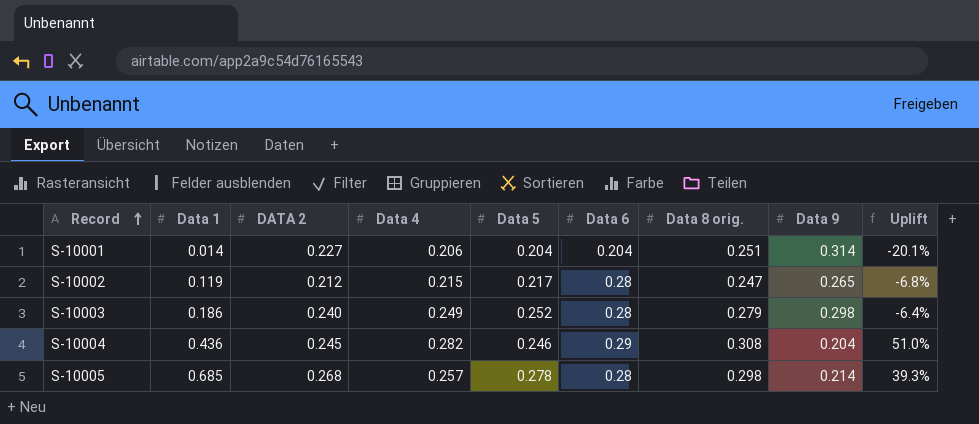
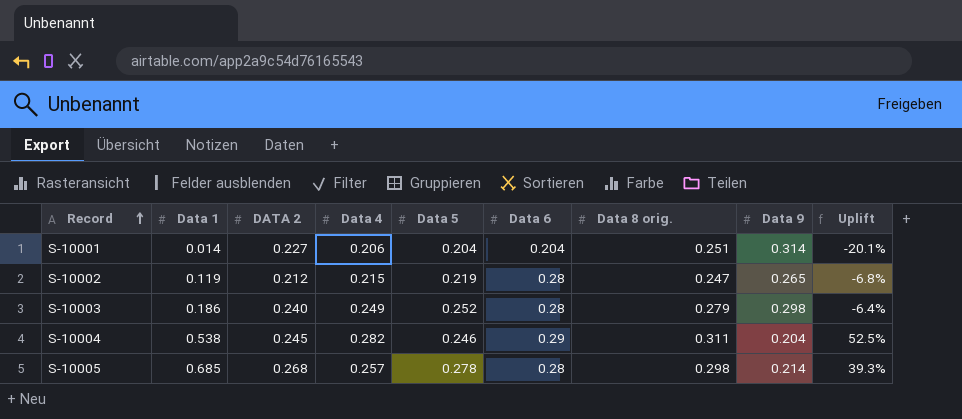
S-10002 | Data 5: 0.217 -> 0.219
S-10004 | Data 1: 0.436 -> 0.538
S-10004 | Data 8 orig.: 0.308 -> 0.311
S-10004 | Uplift: 51.0% -> 52.5%

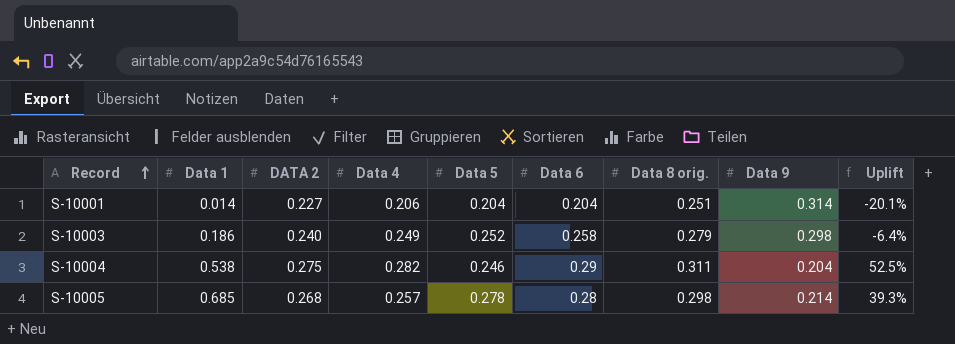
row S-10002: 0.119 | 0.212 | 0.215 | 0.219 | 0.28 | 0.247 | 0.265 | -6.8% -> none
S-10003 | Data 6: 0.28 -> 0.258
S-10004 | DATA 2: 0.245 -> 0.275

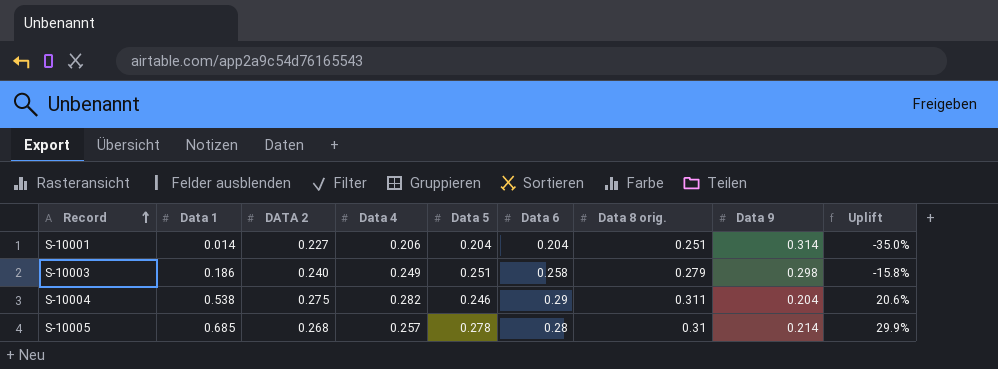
column Uplift | formula: ([Data 8 orig.] - [Data 9]) / [Data 9] -> ([Data 5] - [Data 9]) / [Data 9]
S-10003 | Data 5: 0.252 -> 0.251
S-10005 | Data 8 orig.: 0.298 -> 0.31

